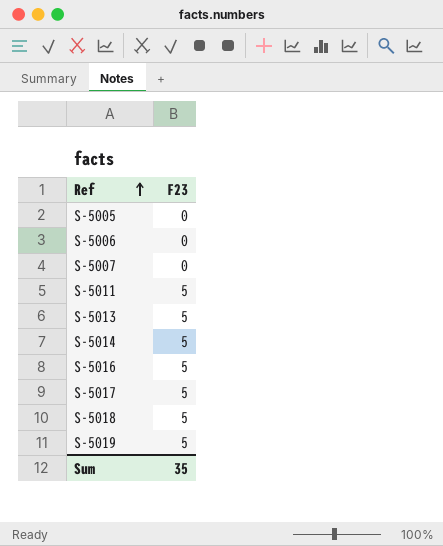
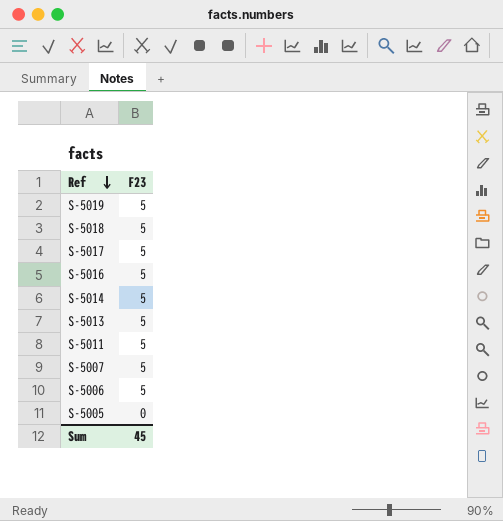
row order: Ref ascending -> Ref descending
S-5007 | F23: 0 -> 5
S-5006 | F23: 0 -> 5
Sum | F23: 35 -> 45

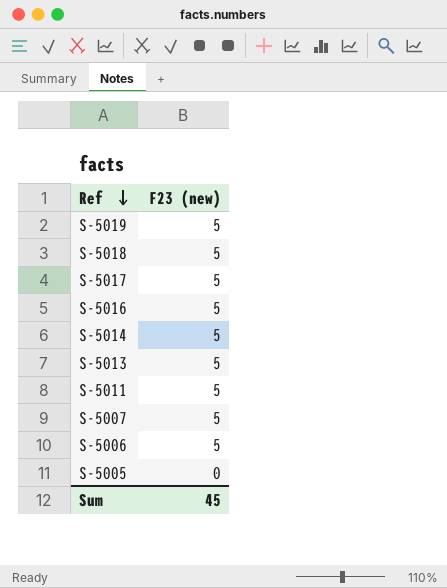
column name: F23 -> F23 (new)

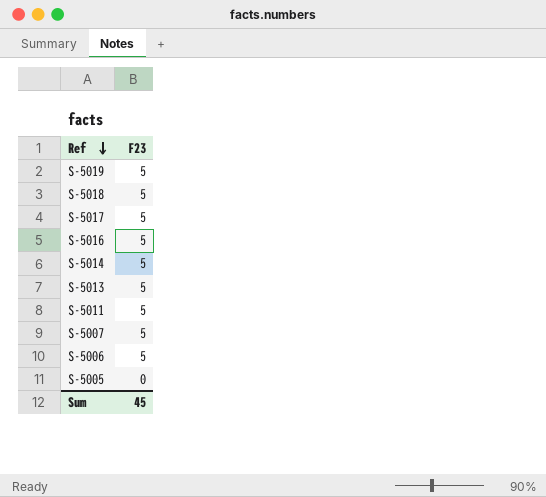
column name: F23 (new) -> F23

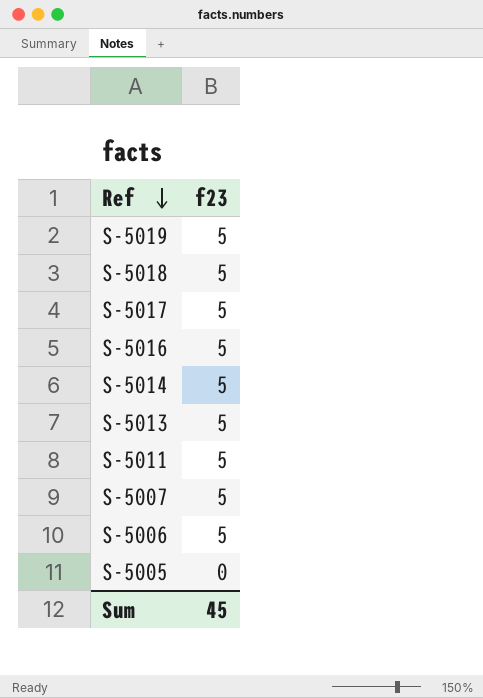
column name: F23 -> f23

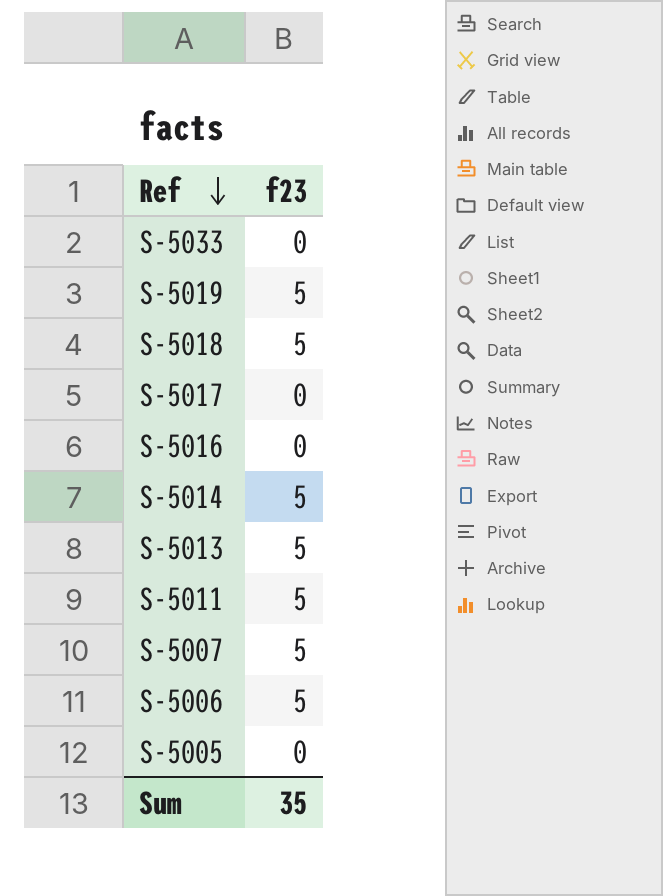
row S-5033: none -> 0
S-5017 | f23: 5 -> 0
S-5016 | f23: 5 -> 0
Sum | f23: 45 -> 35

